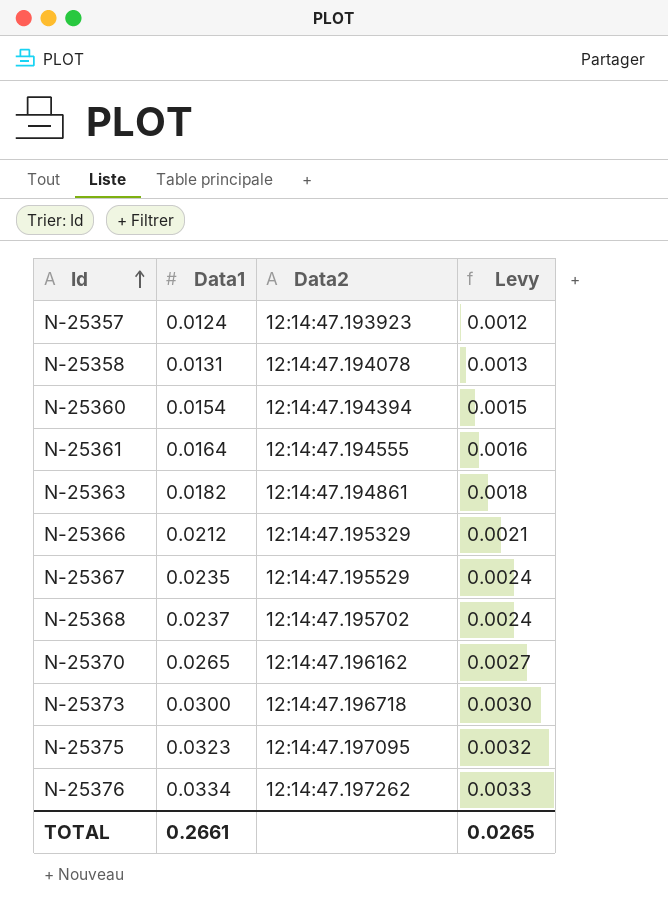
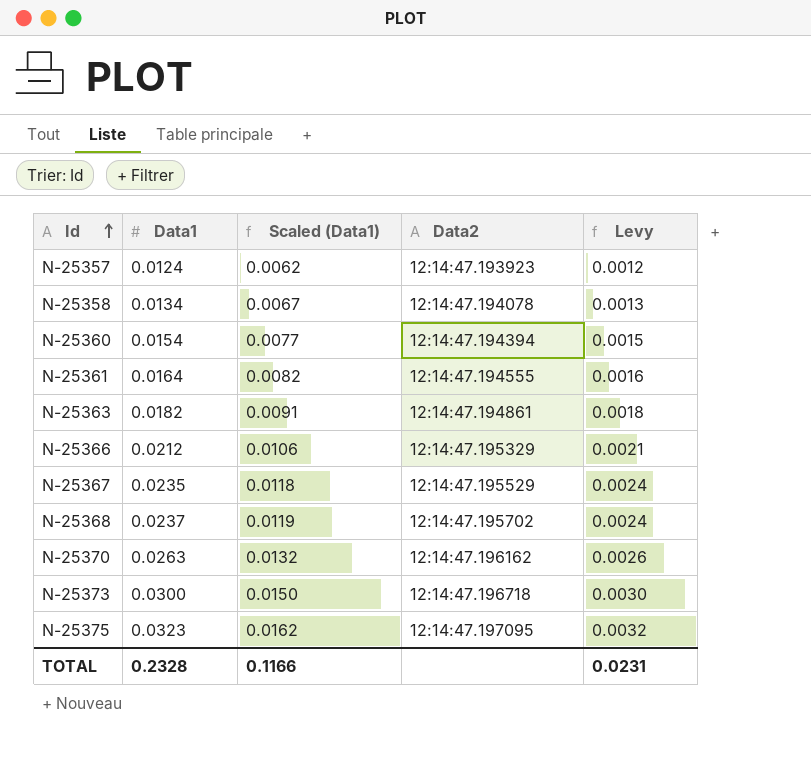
column Scaled (Data1) | formula: none -> [Data1] * 0.5
row N-25376: 0.0334 | 12:14:47.197262 | 0.0033 -> none
N-25358 | Data1: 0.0131 -> 0.0134
N-25370 | Data1: 0.0265 -> 0.0263
N-25370 | Levy: 0.0027 -> 0.0026
TOTAL | Data1: 0.2661 -> 0.2328
TOTAL | Levy: 0.0265 -> 0.0231

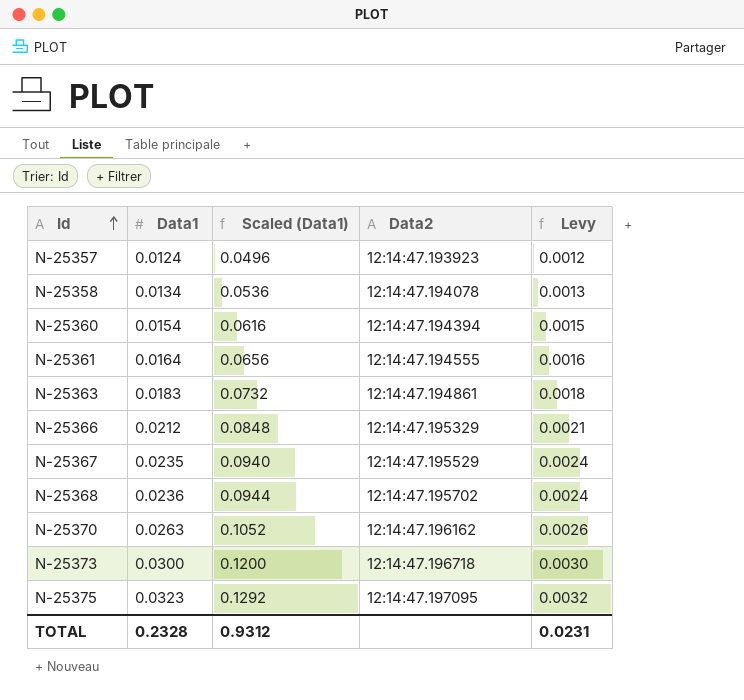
column Scaled (Data1) | formula: [Data1] * 0.5 -> [Data1] * 4
N-25363 | Data1: 0.0182 -> 0.0183
N-25368 | Data1: 0.0237 -> 0.0236
TOTAL | Scaled (Data1): 0.1166 -> 0.9312

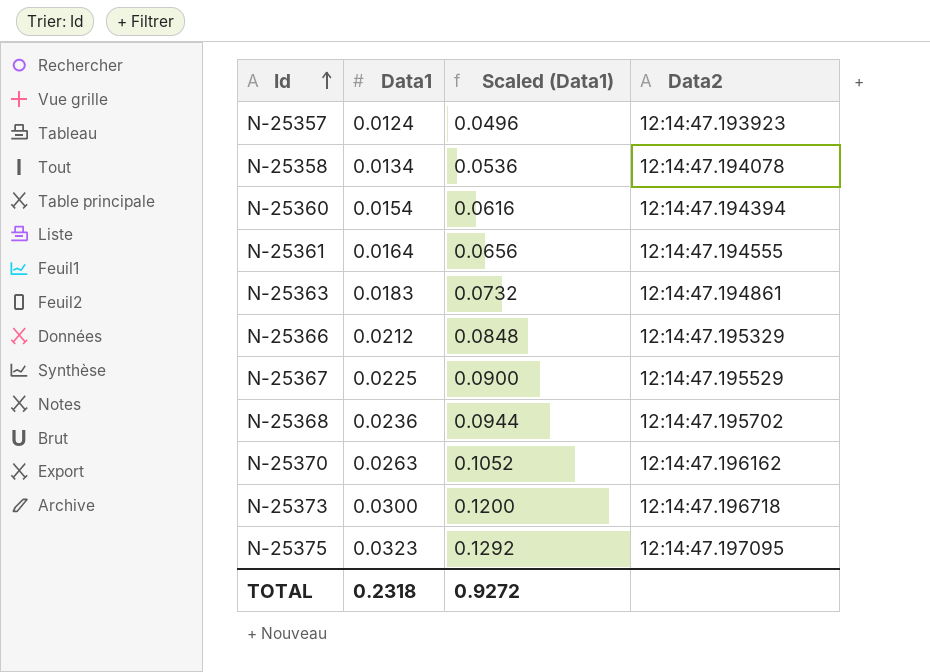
column Levy | formula: [Data1] * 0.1 -> none
N-25367 | Data1: 0.0235 -> 0.0225
N-25367 | Scaled (Data1): 0.0940 -> 0.0900
TOTAL | Data1: 0.2328 -> 0.2318
TOTAL | Scaled (Data1): 0.9312 -> 0.9272

